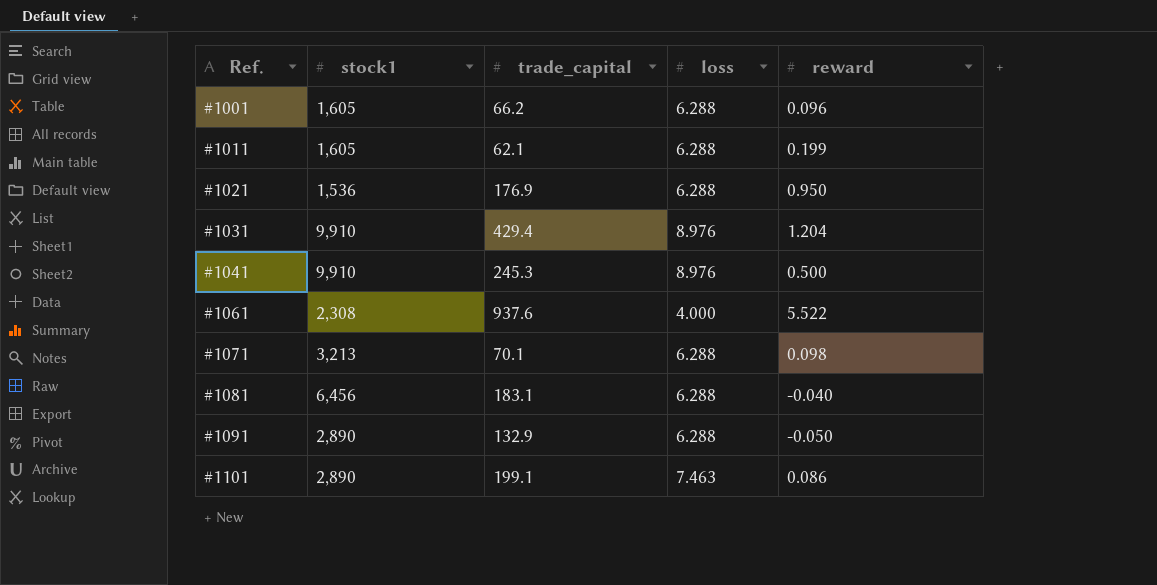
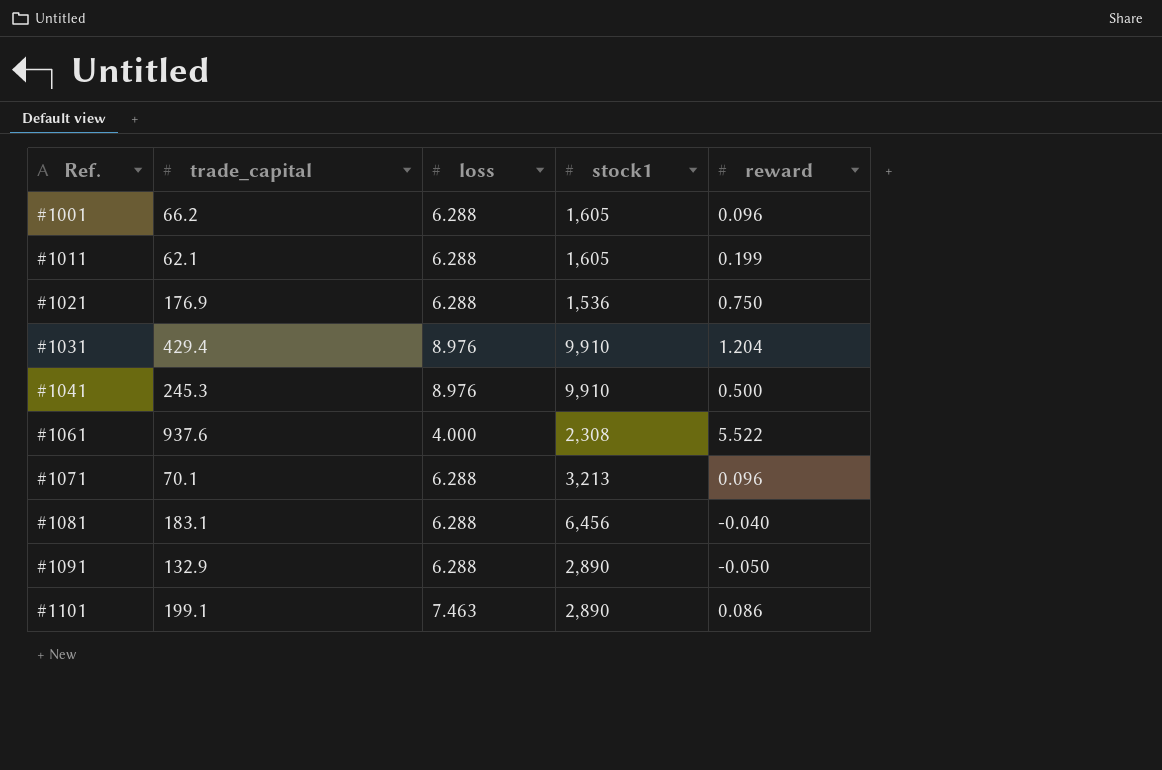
column stock1 | position: 2 -> 4
#1021 | reward: 0.950 -> 0.750
#1071 | reward: 0.098 -> 0.096

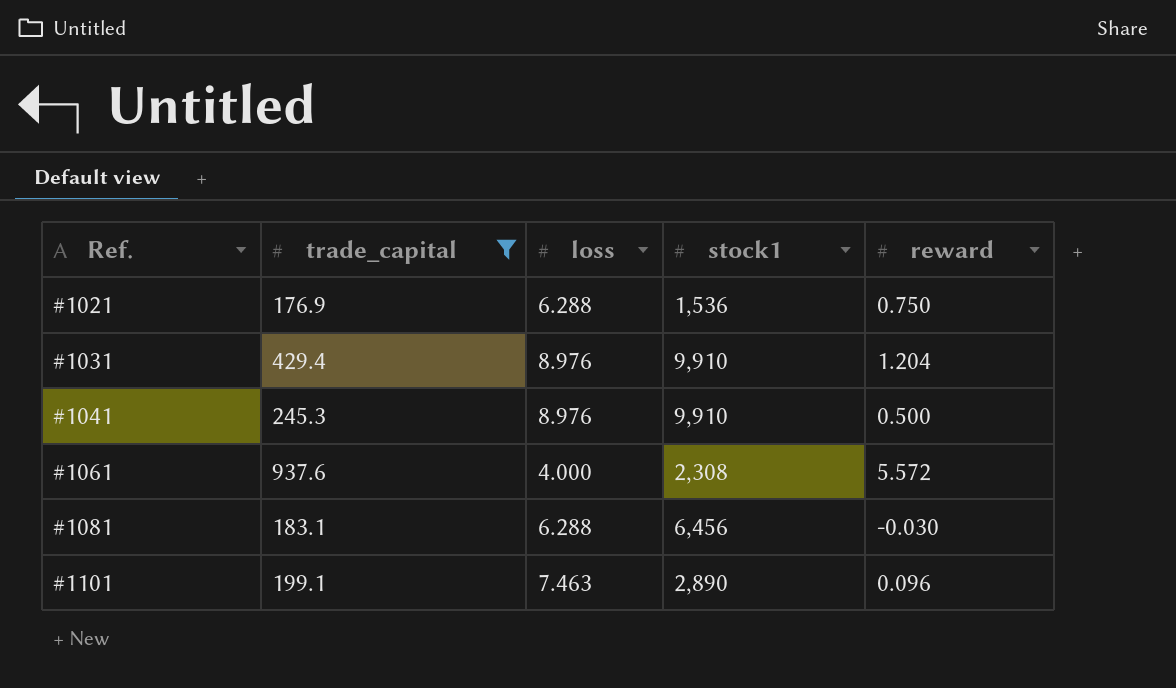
filter: none -> trade_capital >= 176.9
#1061 | reward: 5.522 -> 5.572
#1081 | reward: -0.040 -> -0.030
#1101 | reward: 0.086 -> 0.096

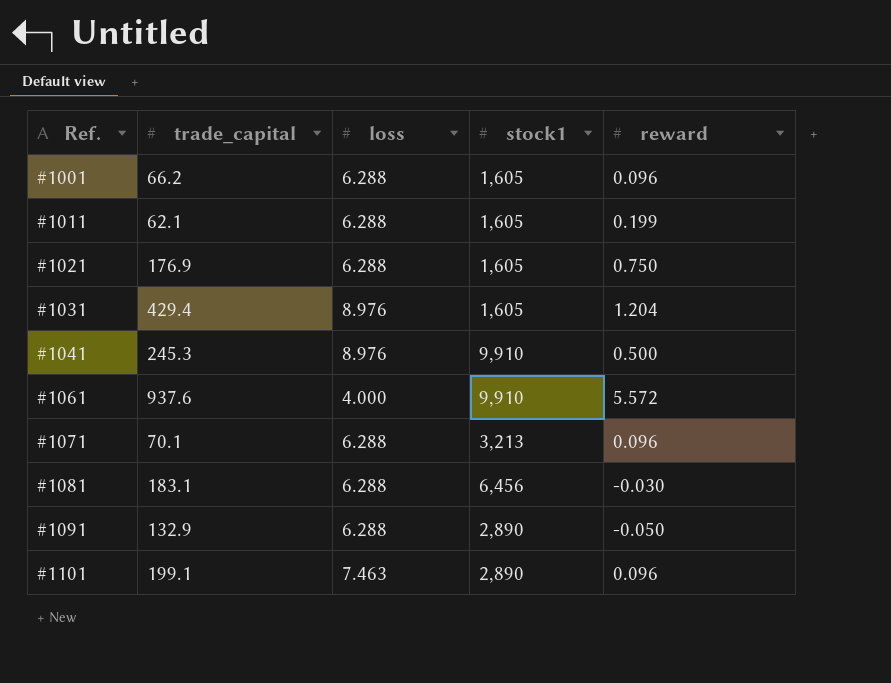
filter: trade_capital >= 176.9 -> none
#1021 | stock1: 1,536 -> 1,605
#1031 | stock1: 9,910 -> 1,605
#1061 | stock1: 2,308 -> 9,910

